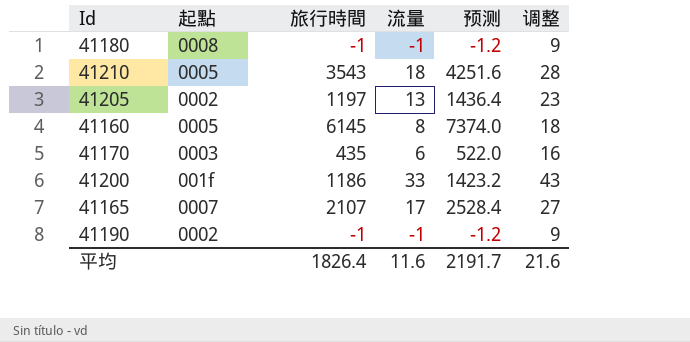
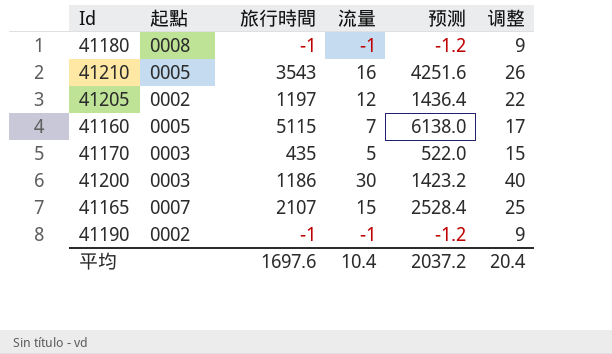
41210 | 流量: 18 -> 16
41210 | 调整: 28 -> 26
41205 | 流量: 13 -> 12
41205 | 调整: 23 -> 22
41160 | 旅行時間: 6145 -> 5115
41160 | 流量: 8 -> 7
41160 | 预测: 7374.0 -> 6138.0
41160 | 调整: 18 -> 17
41170 | 流量: 6 -> 5
41170 | 调整: 16 -> 15
41200 | 起點: 001f -> 0003
41200 | 流量: 33 -> 30
41200 | 调整: 43 -> 40
41165 | 流量: 17 -> 15
41165 | 调整: 27 -> 25
平均 | 旅行時間: 1826.4 -> 1697.6
平均 | 流量: 11.6 -> 10.4
平均 | 预测: 2191.7 -> 2037.2
平均 | 调整: 21.6 -> 20.4

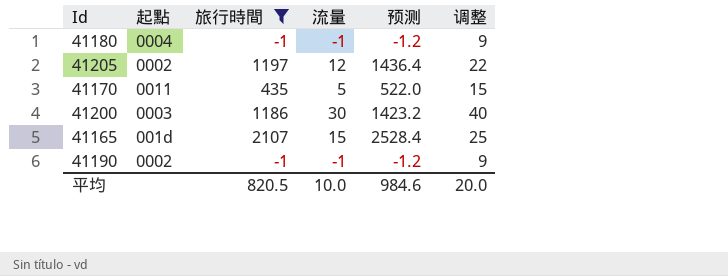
filter: none -> 旅行時間 <= 2107
41180 | 起點: 0008 -> 0004
41170 | 起點: 0003 -> 0011
41165 | 起點: 0007 -> 001d
平均 | 旅行時間: 1697.6 -> 820.5
平均 | 流量: 10.4 -> 10.0
平均 | 预测: 2037.2 -> 984.6
平均 | 调整: 20.4 -> 20.0

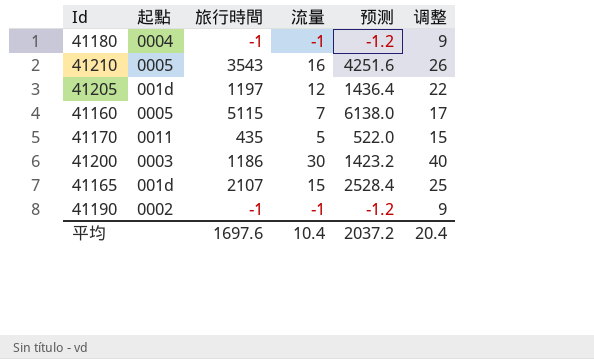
filter: 旅行時間 <= 2107 -> none
41205 | 起點: 0002 -> 001d
平均 | 旅行時間: 820.5 -> 1697.6
平均 | 流量: 10.0 -> 10.4
平均 | 预测: 984.6 -> 2037.2
平均 | 调整: 20.0 -> 20.4

